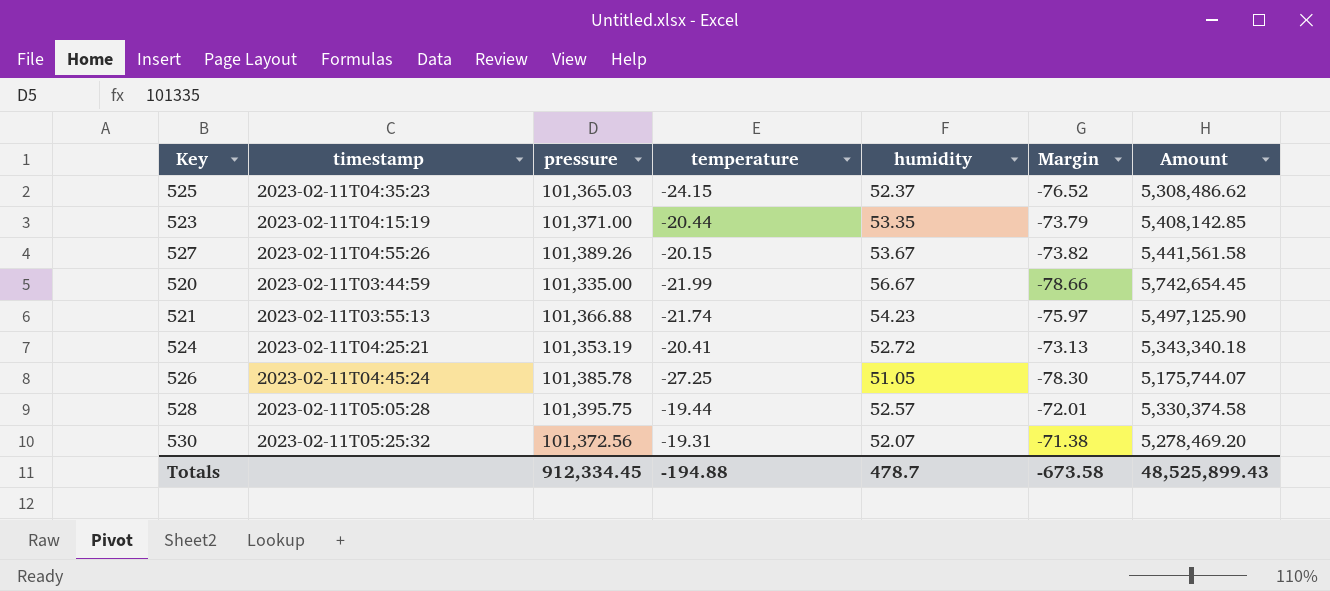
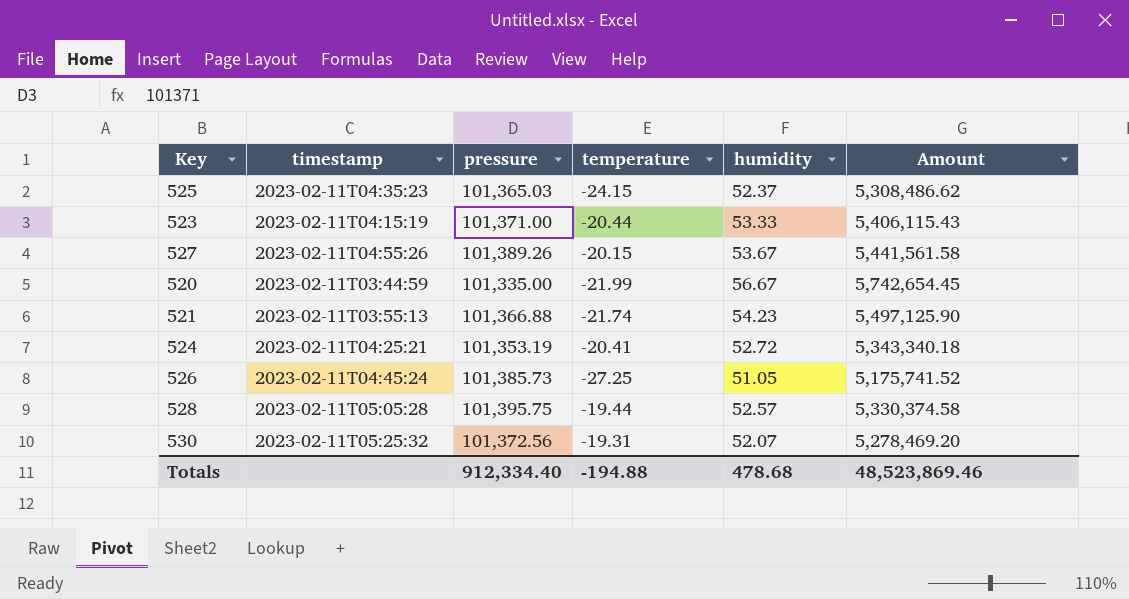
column Margin | formula: [temperature] - [humidity] -> none
523 | humidity: 53.35 -> 53.33
523 | Amount: 5,408,142.85 -> 5,406,115.43
526 | pressure: 101,385.78 -> 101,385.73
526 | Amount: 5,175,744.07 -> 5,175,741.52
Totals | pressure: 912,334.45 -> 912,334.40
Totals | humidity: 478.7 -> 478.68
Totals | Amount: 48,525,899.43 -> 48,523,869.46

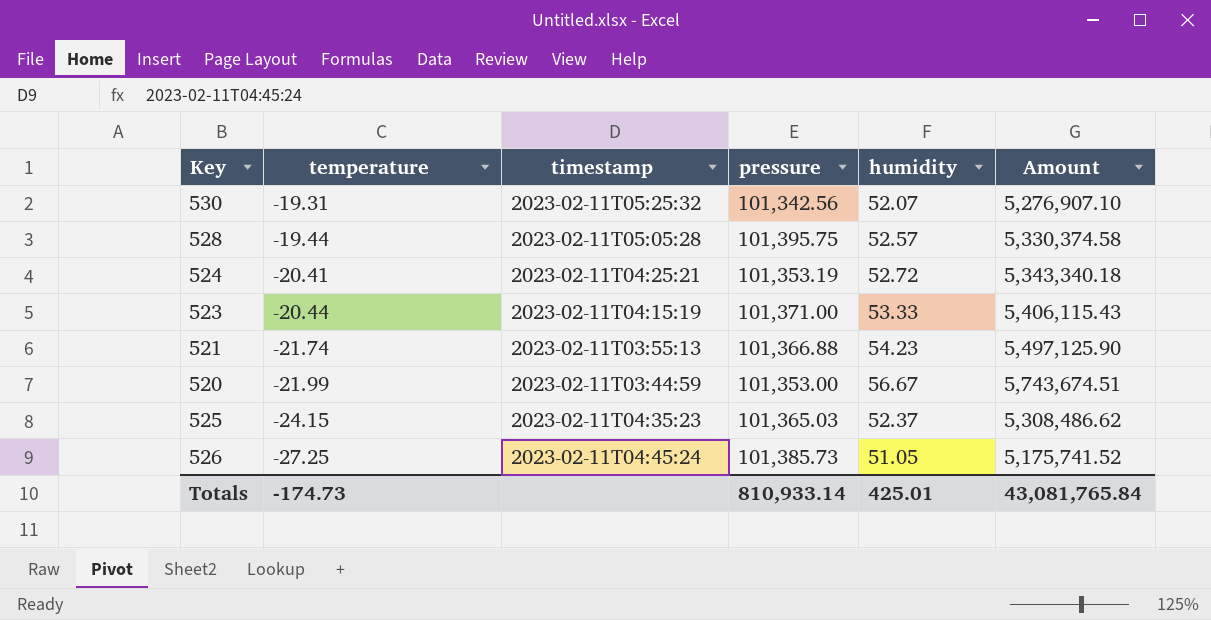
row order: none -> temperature descending
column temperature | position: 4 -> 2
row 527: 2023-02-11T04:55:26 | 101,389.26 | -20.15 | 53.67 | 5,441,561.58 -> none
530 | pressure: 101,372.56 -> 101,342.56
530 | Amount: 5,278,469.20 -> 5,276,907.10
520 | pressure: 101,335.00 -> 101,353.00
520 | Amount: 5,742,654.45 -> 5,743,674.51
Totals | temperature: -194.88 -> -174.73
Totals | pressure: 912,334.40 -> 810,933.14
Totals | humidity: 478.68 -> 425.01
Totals | Amount: 48,523,869.46 -> 43,081,765.84

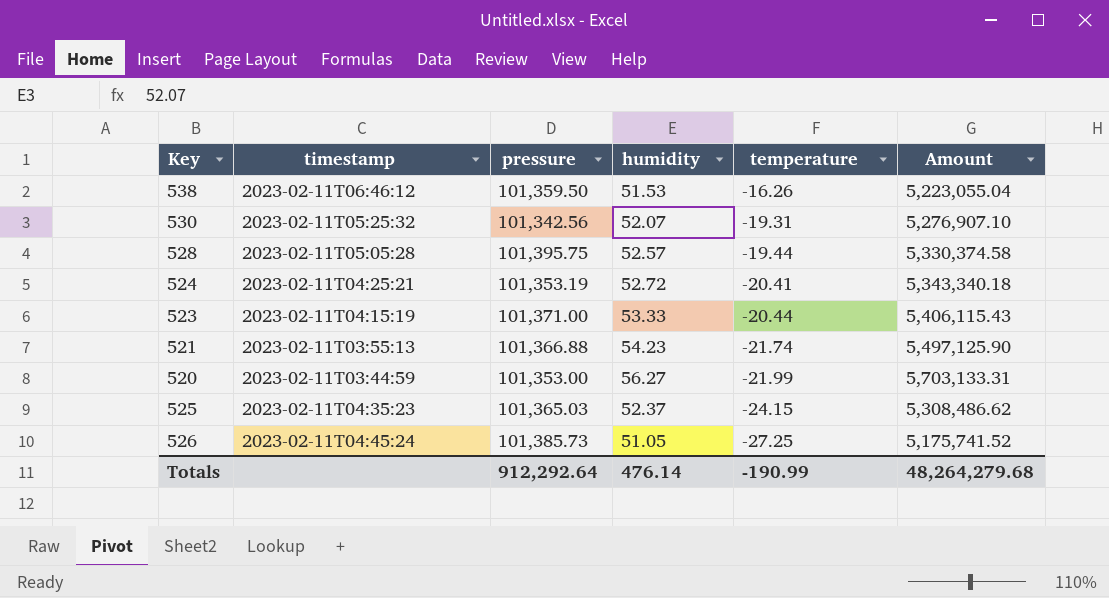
column temperature | position: 2 -> 5
row 538: none -> 2023-02-11T06:46:12 | 101,359.50 | 51.53 | -16.26 | 5,223,055.04
520 | humidity: 56.67 -> 56.27
520 | Amount: 5,743,674.51 -> 5,703,133.31
Totals | pressure: 810,933.14 -> 912,292.64
Totals | humidity: 425.01 -> 476.14
Totals | temperature: -174.73 -> -190.99
Totals | Amount: 43,081,765.84 -> 48,264,279.68

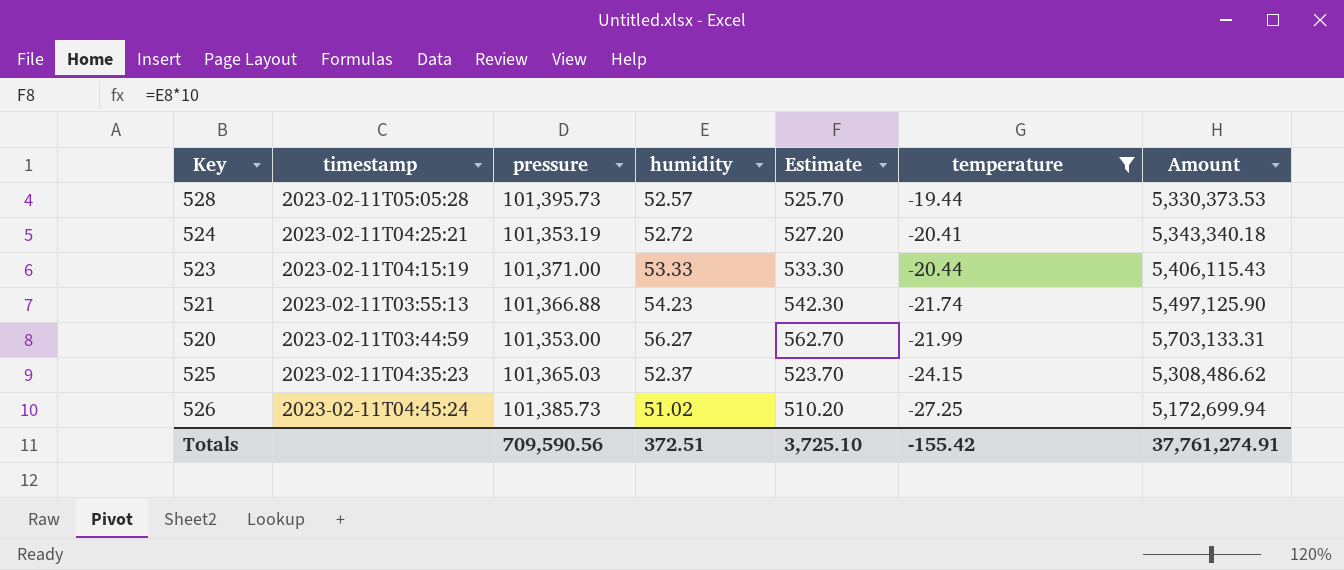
filter: none -> temperature <= -19.44
column Estimate | formula: none -> [humidity] * 10
528 | pressure: 101,395.75 -> 101,395.73
528 | Amount: 5,330,374.58 -> 5,330,373.53
526 | humidity: 51.05 -> 51.02
526 | Amount: 5,175,741.52 -> 5,172,699.94
Totals | pressure: 912,292.64 -> 709,590.56
Totals | humidity: 476.14 -> 372.51
Totals | temperature: -190.99 -> -155.42
Totals | Amount: 48,264,279.68 -> 37,761,274.91

